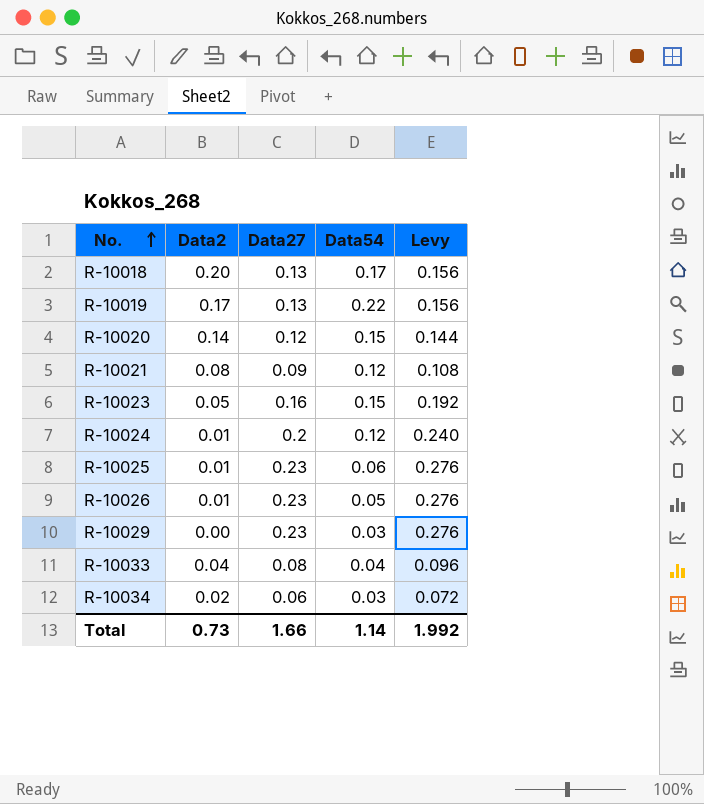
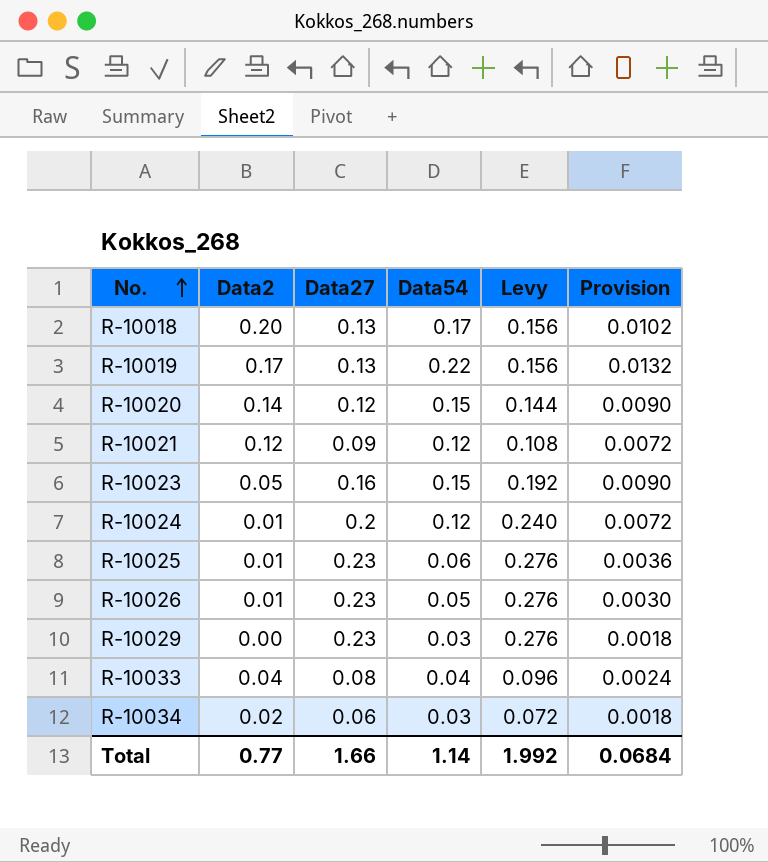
column Provision | formula: none -> [Data54] * 0.06
R-10021 | Data2: 0.08 -> 0.12
Total | Data2: 0.73 -> 0.77

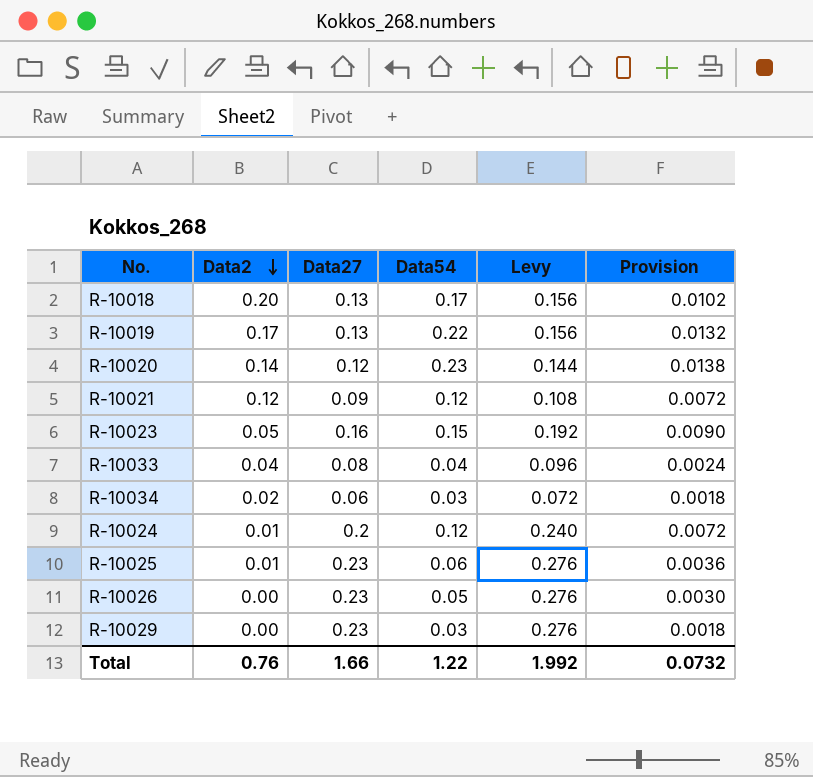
row order: No. ascending -> Data2 descending
R-10020 | Data54: 0.15 -> 0.23
R-10020 | Provision: 0.0090 -> 0.0138
R-10026 | Data2: 0.01 -> 0.00
Total | Data2: 0.77 -> 0.76
Total | Data54: 1.14 -> 1.22
Total | Provision: 0.0684 -> 0.0732

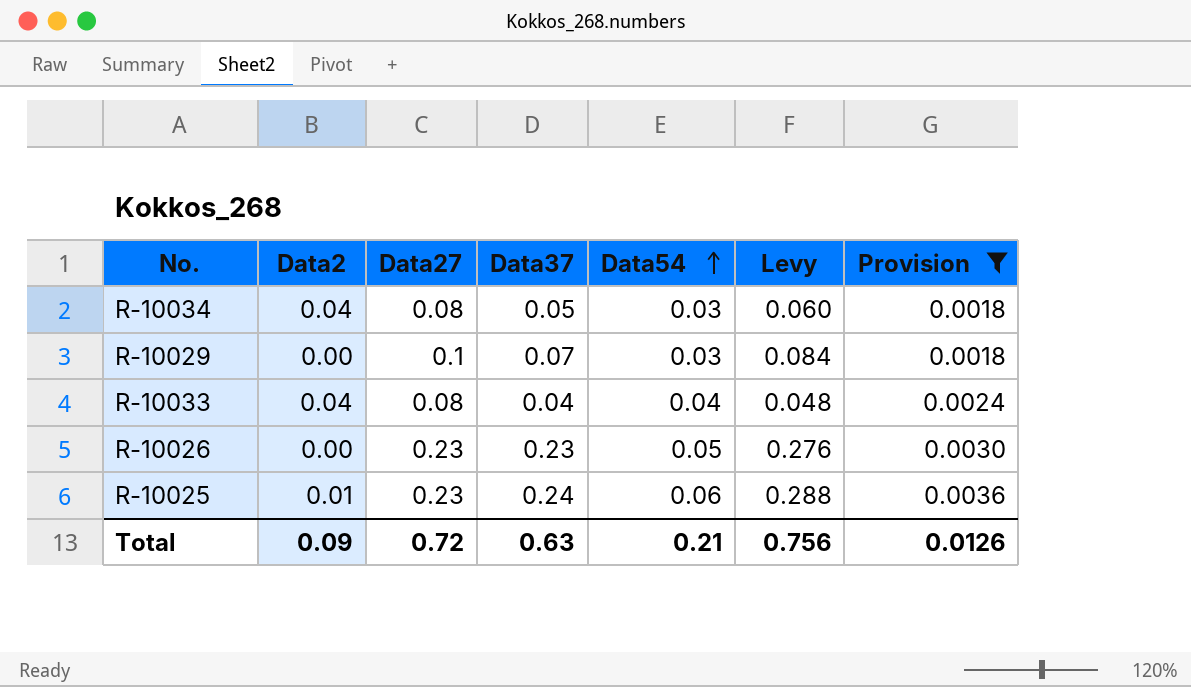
filter: none -> Provision <= 0.0036
row order: Data2 descending -> Data54 ascending
column Data37 | position: none -> 4
column Levy | formula: [Data27] * 1.2 -> [Data37] * 1.2
R-10034 | Data2: 0.02 -> 0.04
R-10034 | Data27: 0.06 -> 0.08
R-10029 | Data27: 0.23 -> 0.1
Total | Data2: 0.76 -> 0.09
Total | Data27: 1.66 -> 0.72
Total | Data54: 1.22 -> 0.21
Total | Levy: 1.992 -> 0.756
Total | Provision: 0.0732 -> 0.0126

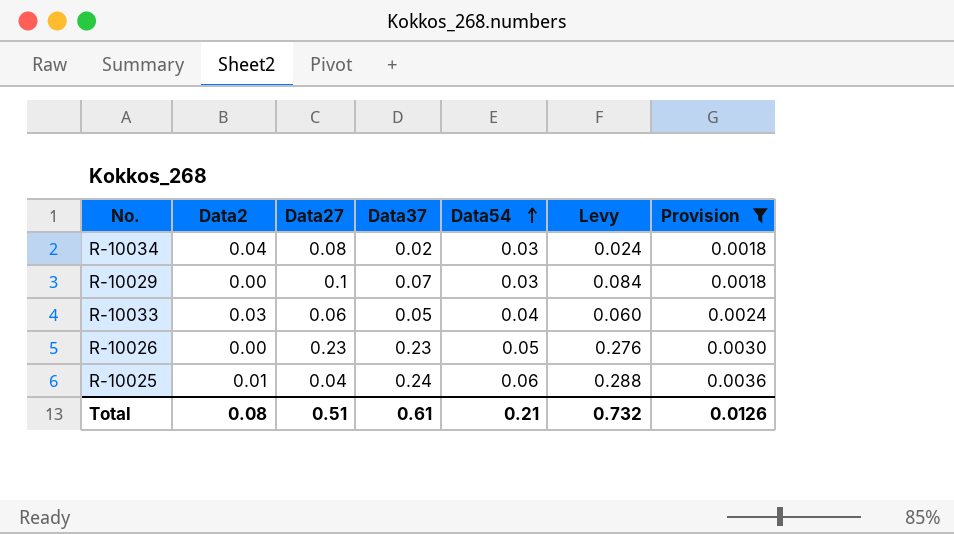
R-10034 | Data37: 0.05 -> 0.02
R-10034 | Levy: 0.060 -> 0.024
R-10033 | Data2: 0.04 -> 0.03
R-10033 | Data27: 0.08 -> 0.06
R-10033 | Data37: 0.04 -> 0.05
R-10033 | Levy: 0.048 -> 0.060
R-10025 | Data27: 0.23 -> 0.04
Total | Data2: 0.09 -> 0.08
Total | Data27: 0.72 -> 0.51
Total | Data37: 0.63 -> 0.61
Total | Levy: 0.756 -> 0.732

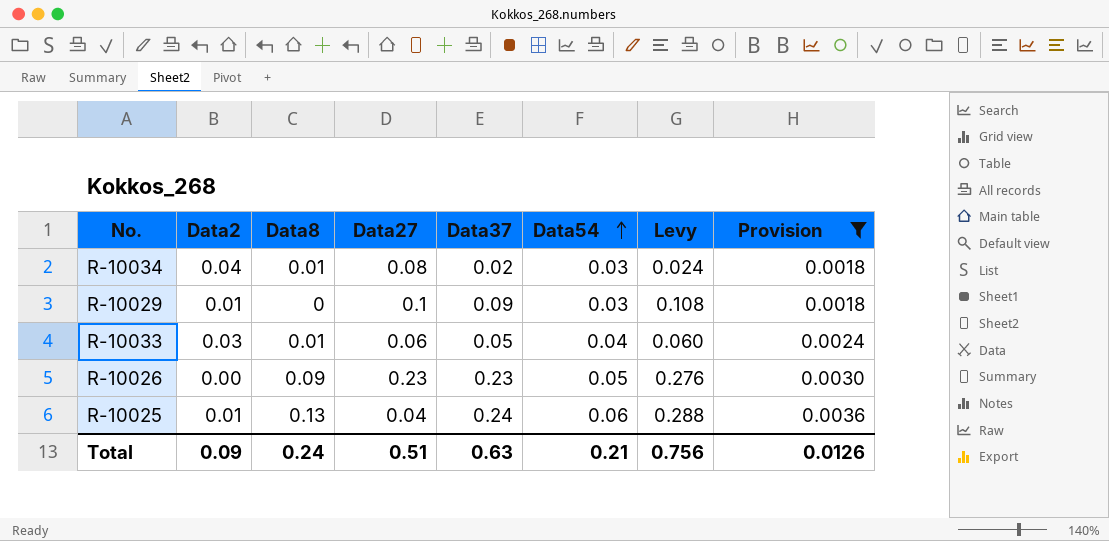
column Data8 | position: none -> 3
R-10029 | Data2: 0.00 -> 0.01
R-10029 | Data37: 0.07 -> 0.09
R-10029 | Levy: 0.084 -> 0.108
Total | Data2: 0.08 -> 0.09
Total | Data37: 0.61 -> 0.63
Total | Levy: 0.732 -> 0.756

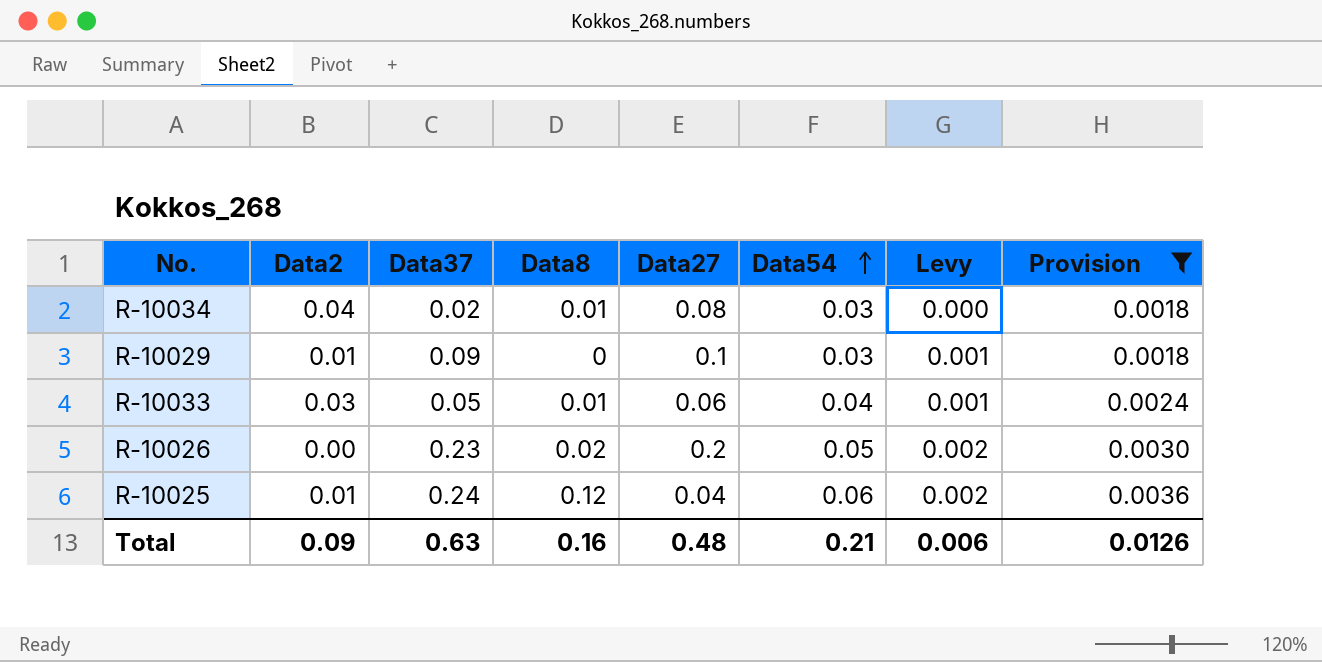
column Data37 | position: 5 -> 3
column Levy | formula: [Data37] * 1.2 -> [Data37] * 0.01
R-10026 | Data8: 0.09 -> 0.02
R-10026 | Data27: 0.23 -> 0.2
R-10025 | Data8: 0.13 -> 0.12
Total | Data8: 0.24 -> 0.16
Total | Data27: 0.51 -> 0.48
Total | Levy: 0.756 -> 0.006

